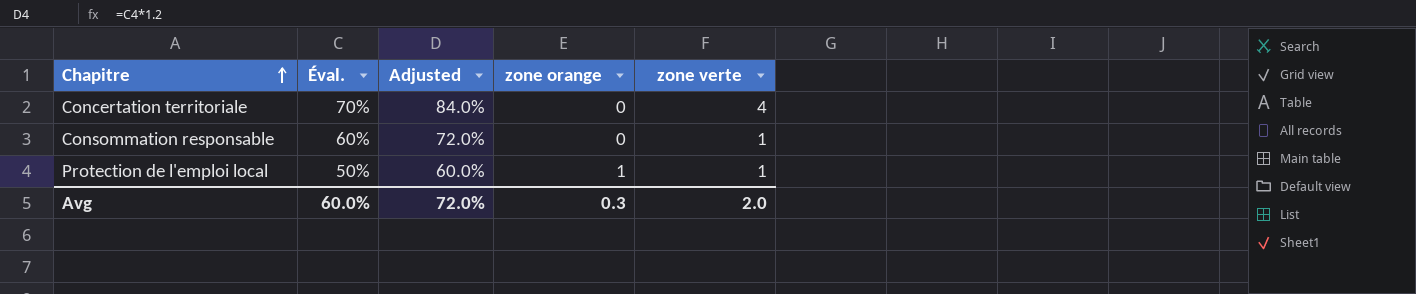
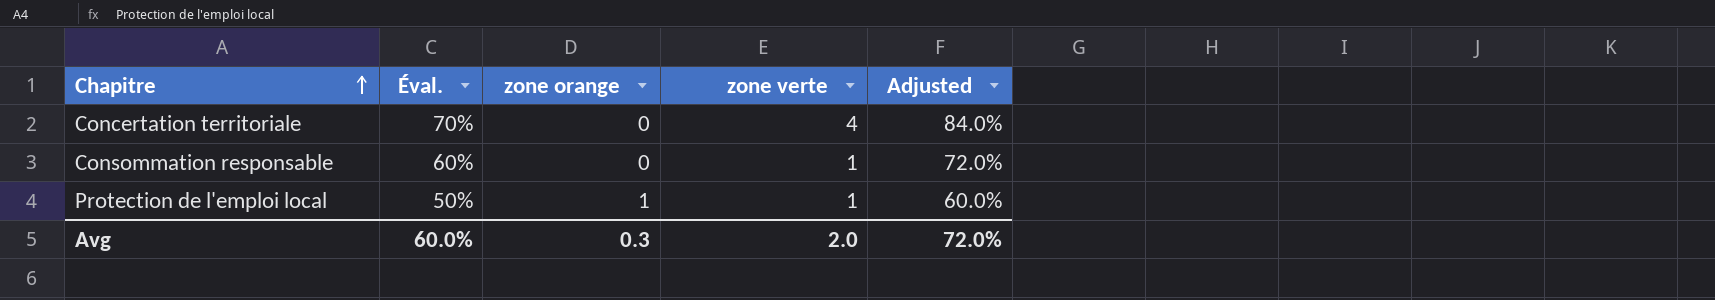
column Adjusted | position: 3 -> 5

